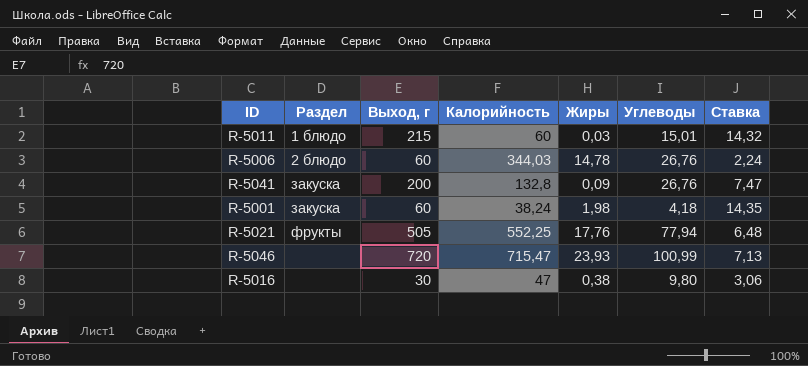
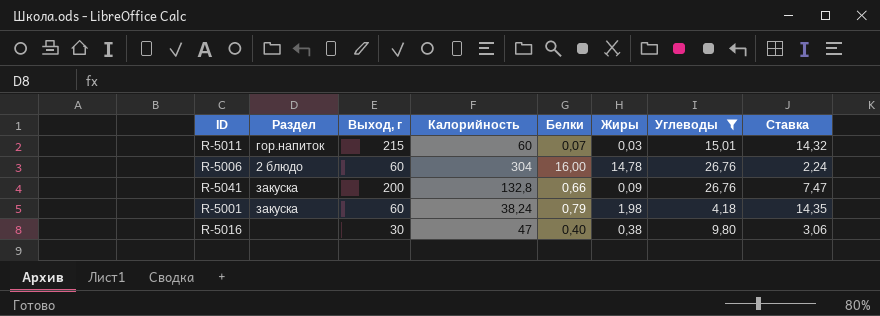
filter: none -> Углеводы <= 26,76
column Белки | position: none -> 5
R-5011 | Раздел: 1 блюдо -> гор.напиток
R-5006 | Калорийность: 344,03 -> 304

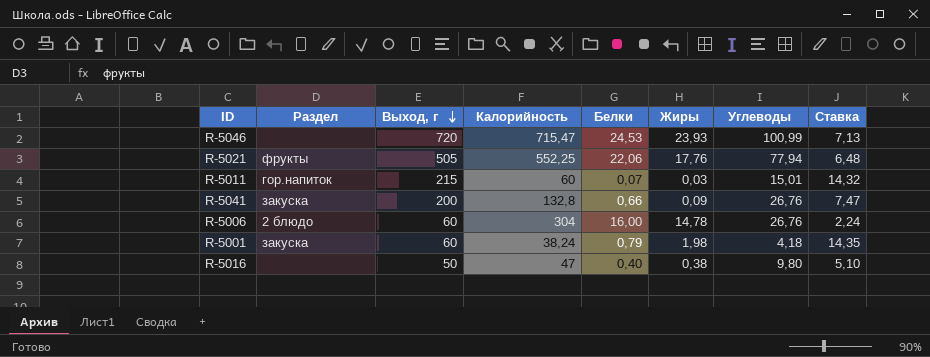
filter: Углеводы <= 26,76 -> none
row order: none -> Выход, г descending
R-5016 | Выход, г: 30 -> 50
R-5016 | Ставка: 3,06 -> 5,10

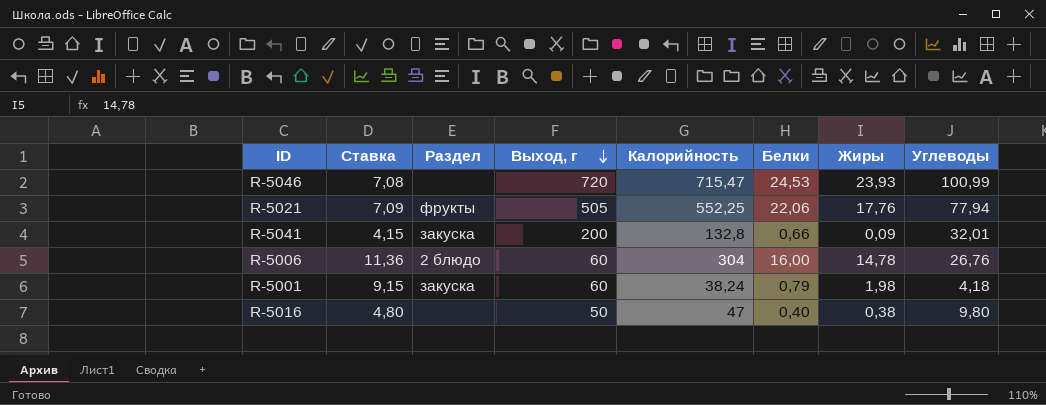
column Ставка | formula: [Выход, г] / [Углеводы] -> [Калорийность] / [Углеводы]
column Ставка | position: 8 -> 2
row R-5011: гор.напиток | 215 | 60 | 0,07 | 0,03 | 15,01 | 14,32 -> none
R-5041 | Углеводы: 26,76 -> 32,01

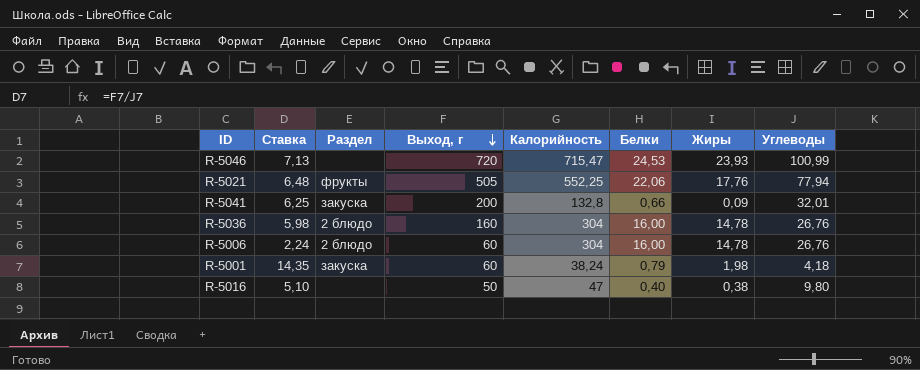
column Ставка | formula: [Калорийность] / [Углеводы] -> [Выход, г] / [Углеводы]
row R-5036: none -> 5,98 | 2 блюдо | 160 | 304 | 16,00 | 14,78 | 26,76

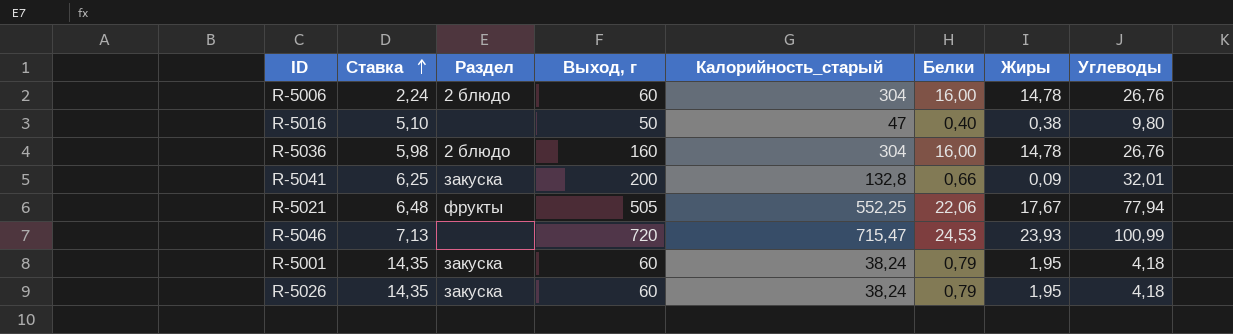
row order: Выход, г descending -> Ставка ascending
column name: Калорийность -> Калорийность_старый
R-5021 | Жиры: 17,76 -> 17,67
R-5001 | Жиры: 1,98 -> 1,95
row R-5026: none -> 14,35 | закуска | 60 | 38,24 | 0,79 | 1,95 | 4,18

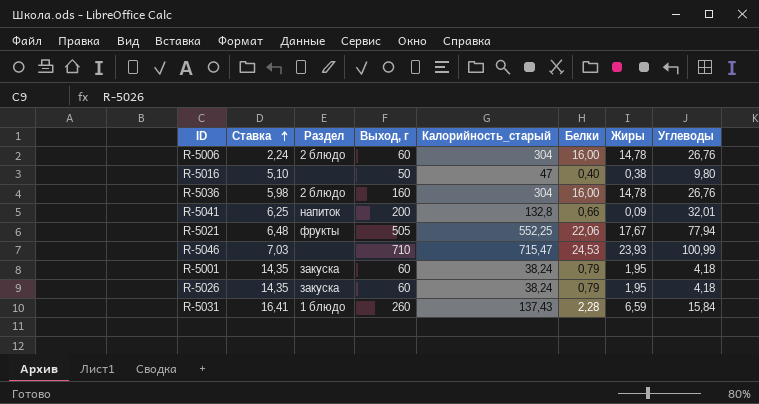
R-5041 | Раздел: закуска -> напиток
R-5046 | Ставка: 7,13 -> 7,03
R-5046 | Выход, г: 720 -> 710
row R-5031: none -> 16,41 | 1 блюдо | 260 | 137,43 | 2,28 | 6,59 | 15,84

